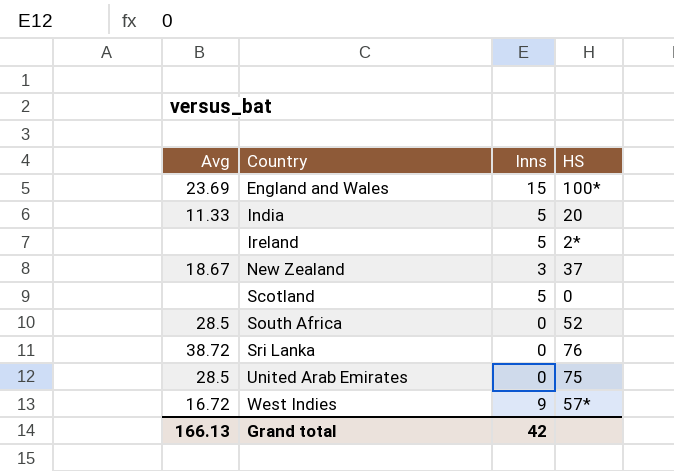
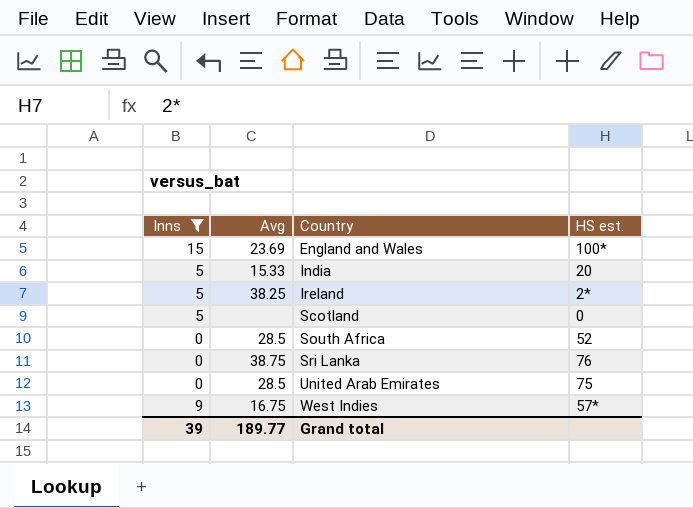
filter: none -> Inns != 3
column Inns | position: 3 -> 1
column name: HS -> HS est.
India | Avg: 11.33 -> 15.33
Ireland | Avg: none -> 38.25
Sri Lanka | Avg: 38.72 -> 38.75
West Indies | Avg: 16.72 -> 16.75
Grand total | Inns: 42 -> 39
Grand total | Avg: 166.13 -> 189.77

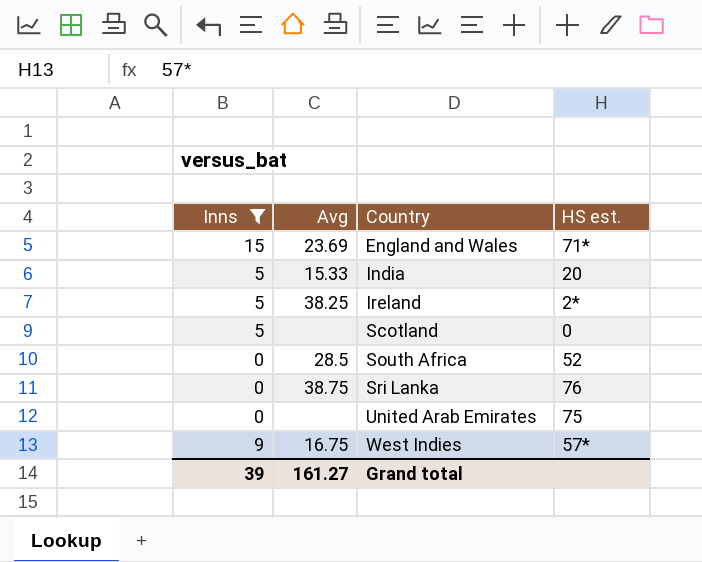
England and Wales | HS est.: 100* -> 71*
United Arab Emirates | Avg: 28.5 -> none
Grand total | Avg: 189.77 -> 161.27

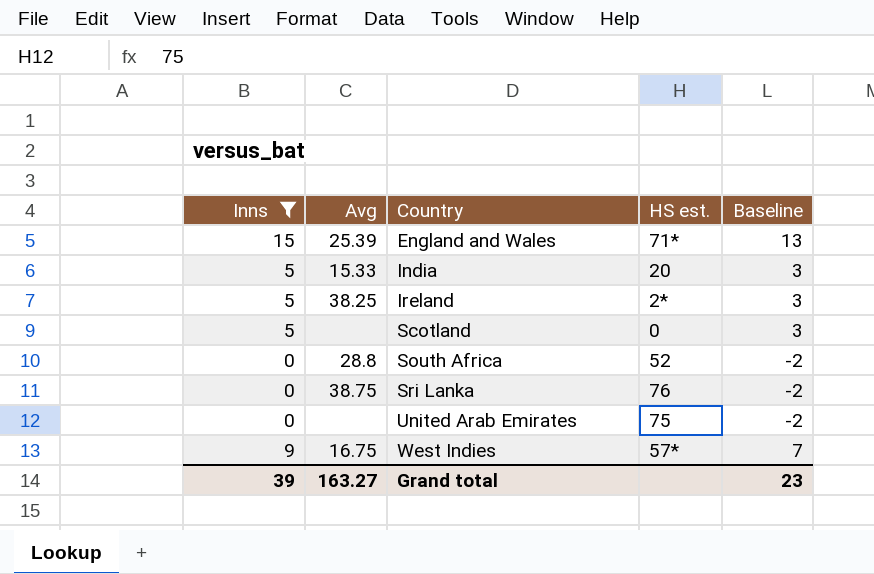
column Baseline | formula: none -> [Inns] - 2
England and Wales | Avg: 23.69 -> 25.39
South Africa | Avg: 28.5 -> 28.8
Grand total | Avg: 161.27 -> 163.27

